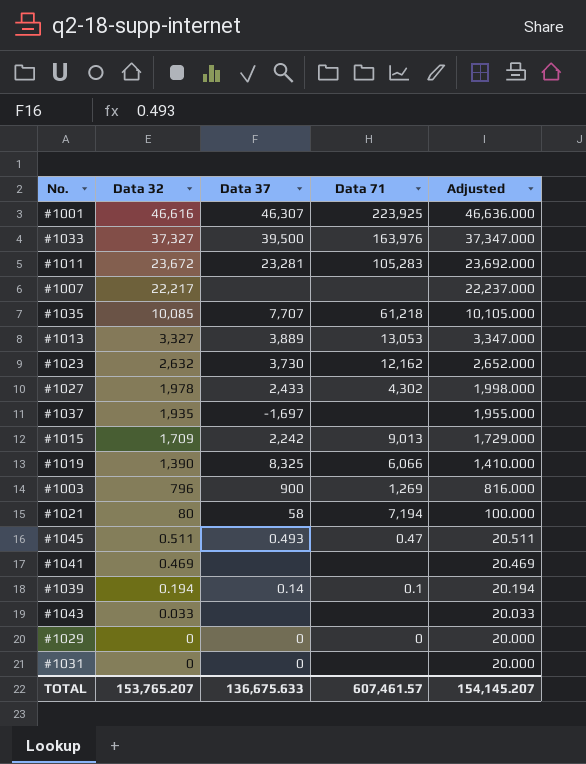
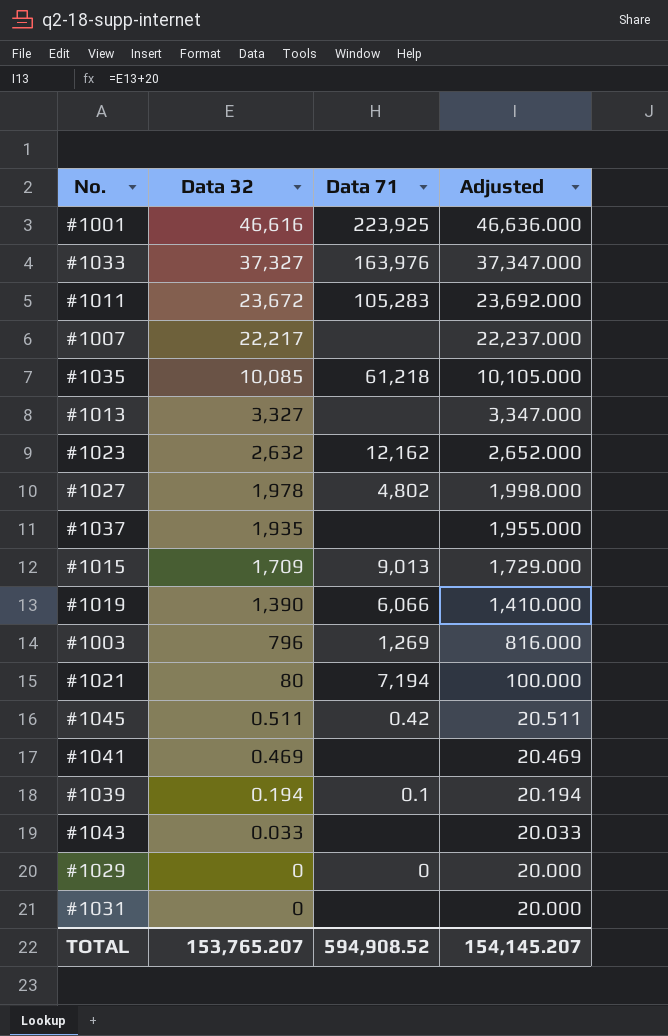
column Data 37 | position: 3 -> none
#1013 | Data 71: 13,053 -> none
#1027 | Data 71: 4,302 -> 4,802
#1045 | Data 71: 0.47 -> 0.42
TOTAL | Data 71: 607,461.57 -> 594,908.52

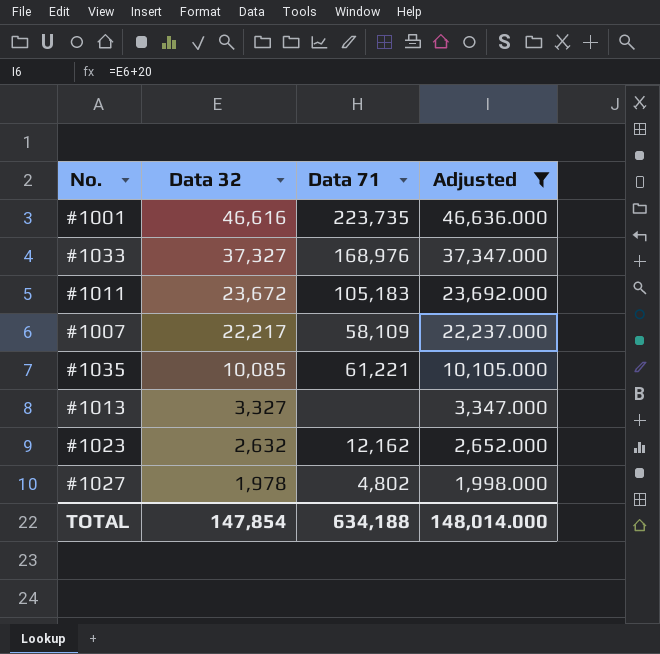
filter: none -> Adjusted >= 1,998.000
#1001 | Data 71: 223,925 -> 223,735
#1033 | Data 71: 163,976 -> 168,976
#1011 | Data 71: 105,283 -> 105,183
#1007 | Data 71: none -> 58,109
#1035 | Data 71: 61,218 -> 61,221
TOTAL | Data 32: 153,765.207 -> 147,854
TOTAL | Data 71: 594,908.52 -> 634,188
TOTAL | Adjusted: 154,145.207 -> 148,014.000

